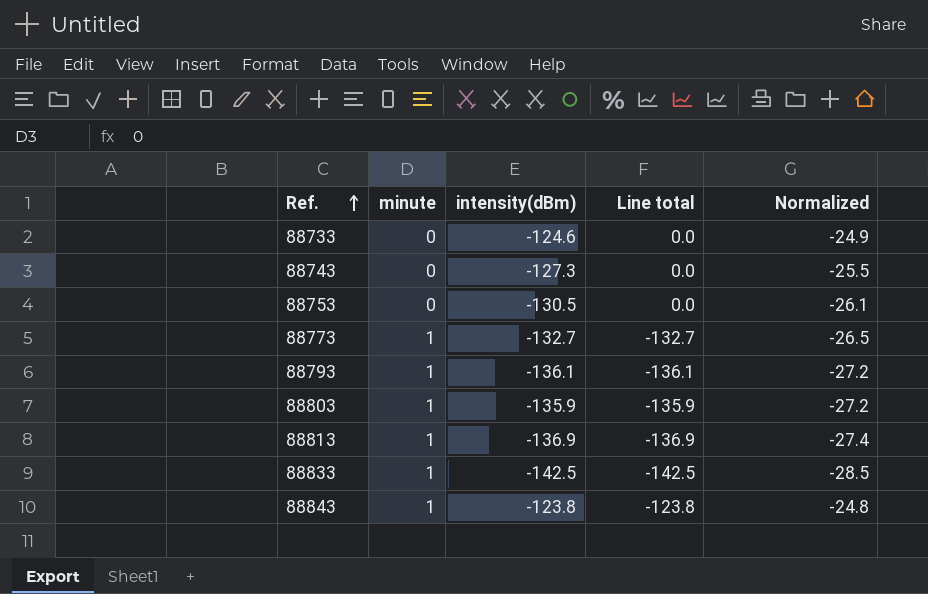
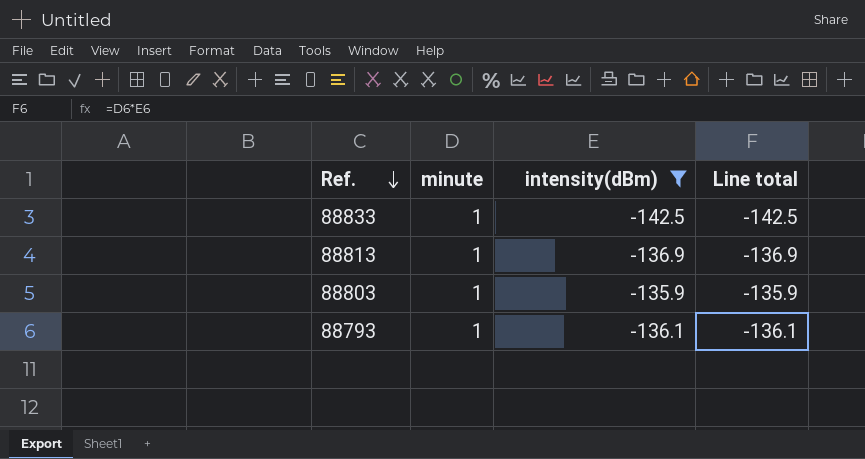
filter: none -> intensity(dBm) <= -135.9
row order: Ref. ascending -> Ref. descending
column Normalized | formula: [intensity(dBm)] * 0.2 -> none

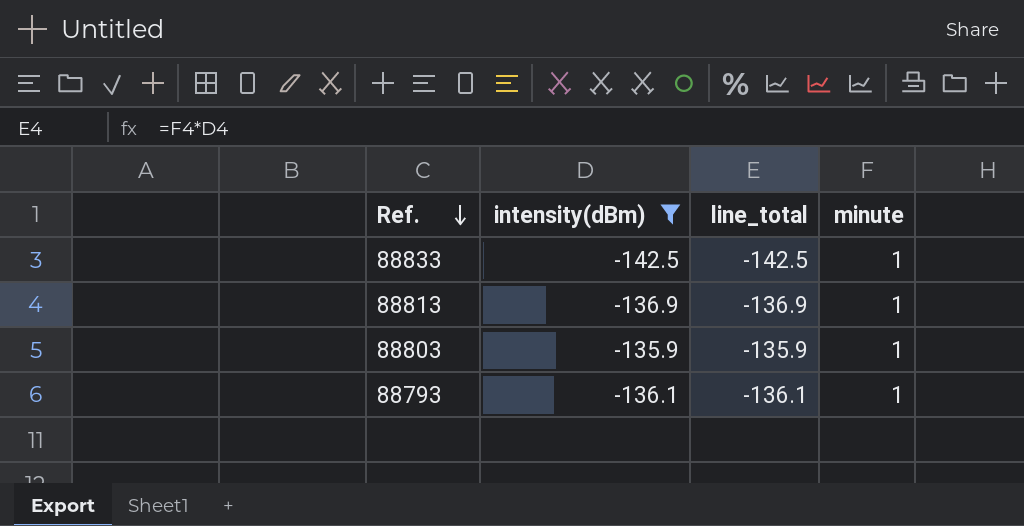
column name: Line total -> line_total
column minute | position: 2 -> 4

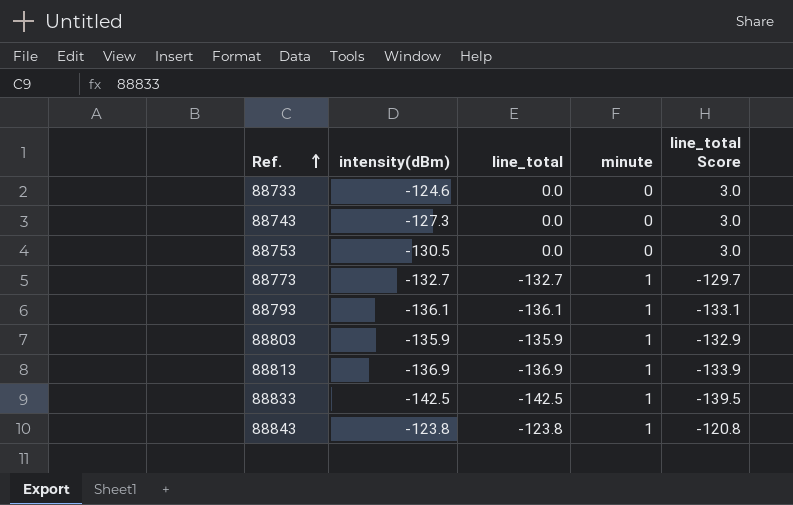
filter: intensity(dBm) <= -135.9 -> none
row order: Ref. descending -> Ref. ascending
column line_total Score | formula: none -> [line_total] + 3

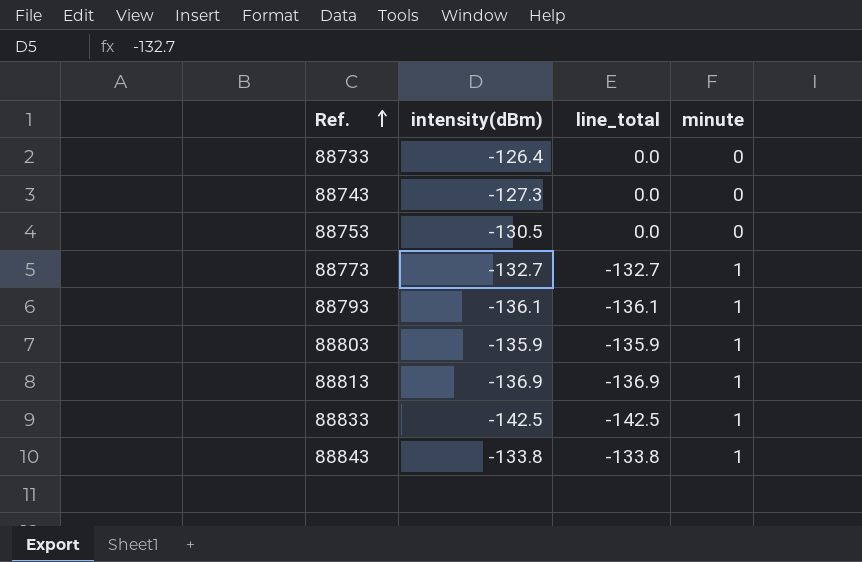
column line_total Score | formula: [line_total] + 3 -> none
88733 | intensity(dBm): -124.6 -> -126.4
88843 | intensity(dBm): -123.8 -> -133.8
88843 | line_total: -123.8 -> -133.8

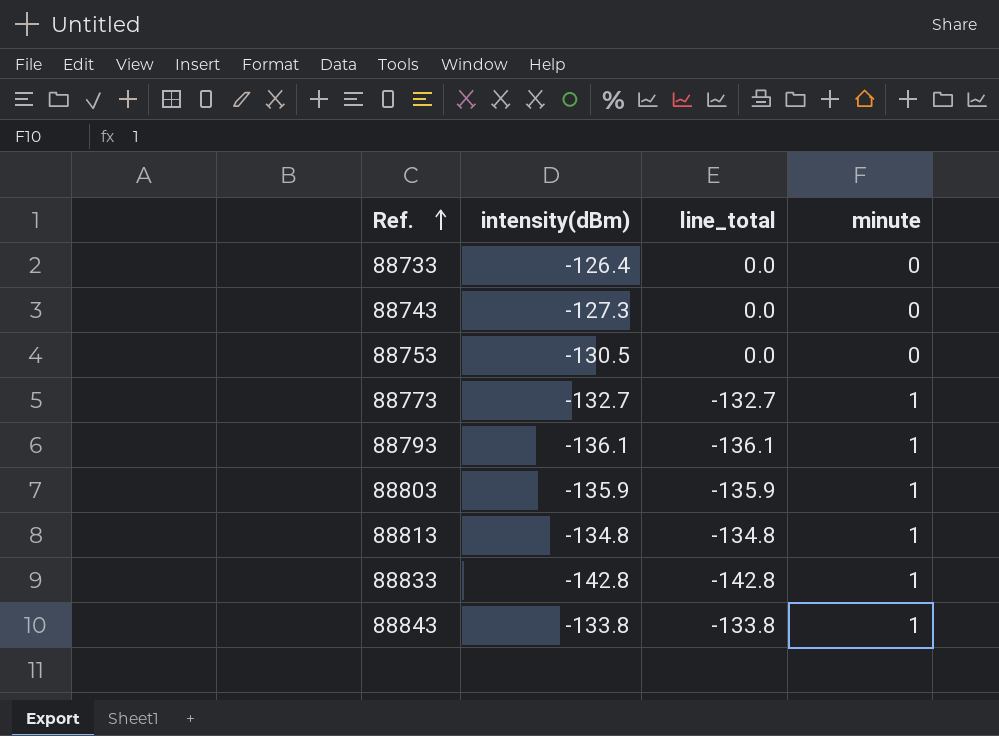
88813 | intensity(dBm): -136.9 -> -134.8
88813 | line_total: -136.9 -> -134.8
88833 | intensity(dBm): -142.5 -> -142.8
88833 | line_total: -142.5 -> -142.8

